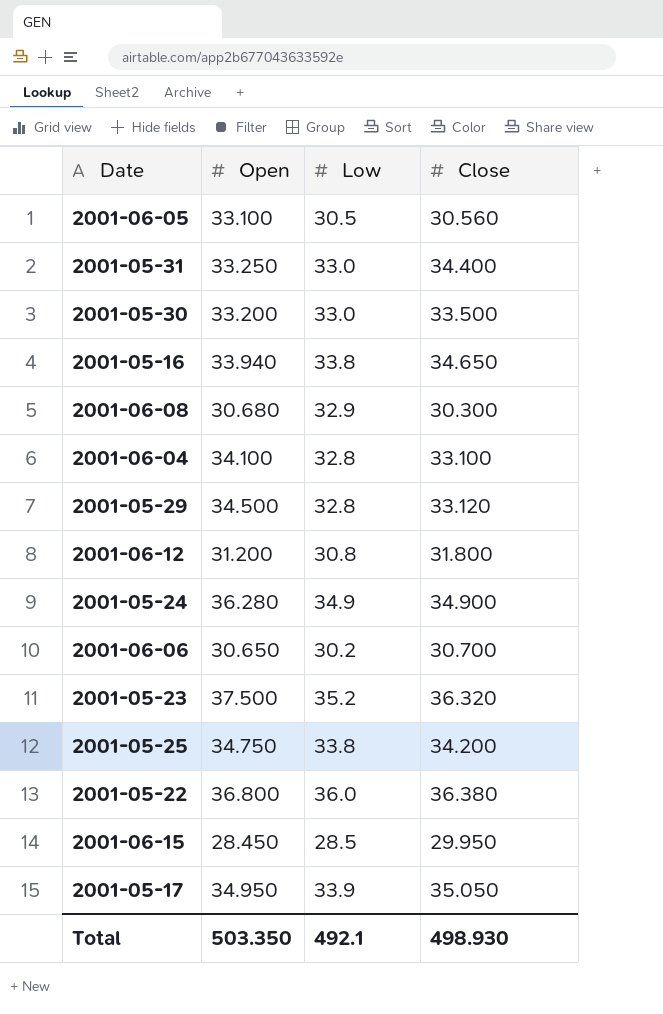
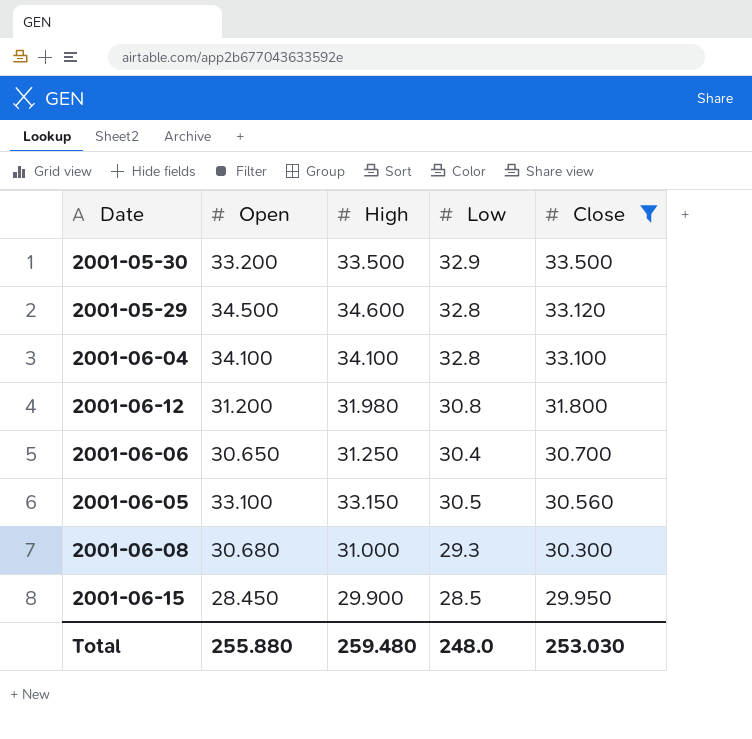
filter: none -> Close <= 33.500
row order: none -> Close descending
column High | position: none -> 3
2001-05-30 | Low: 33.0 -> 32.9
2001-06-06 | Low: 30.2 -> 30.4
2001-06-08 | Low: 32.9 -> 29.3
Total | Open: 503.350 -> 255.880
Total | Low: 492.1 -> 248.0
Total | Close: 498.930 -> 253.030

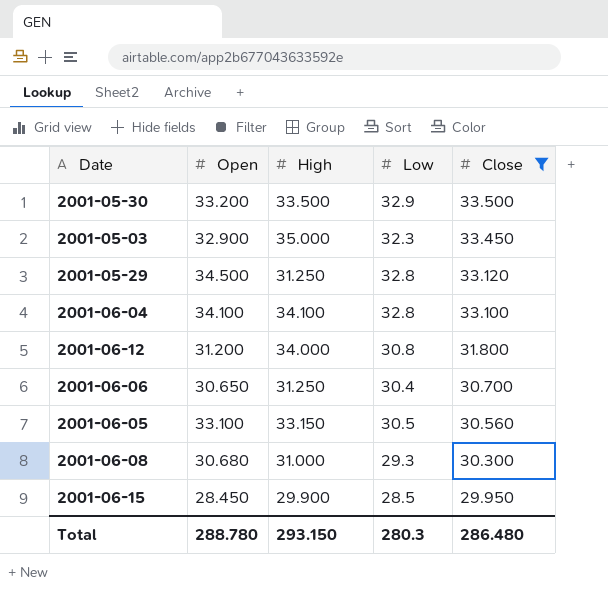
row 2001-05-03: none -> 32.900 | 35.000 | 32.3 | 33.450
2001-05-29 | High: 34.600 -> 31.250
2001-06-12 | High: 31.980 -> 34.000
Total | Open: 255.880 -> 288.780
Total | High: 259.480 -> 293.150
Total | Low: 248.0 -> 280.3
Total | Close: 253.030 -> 286.480

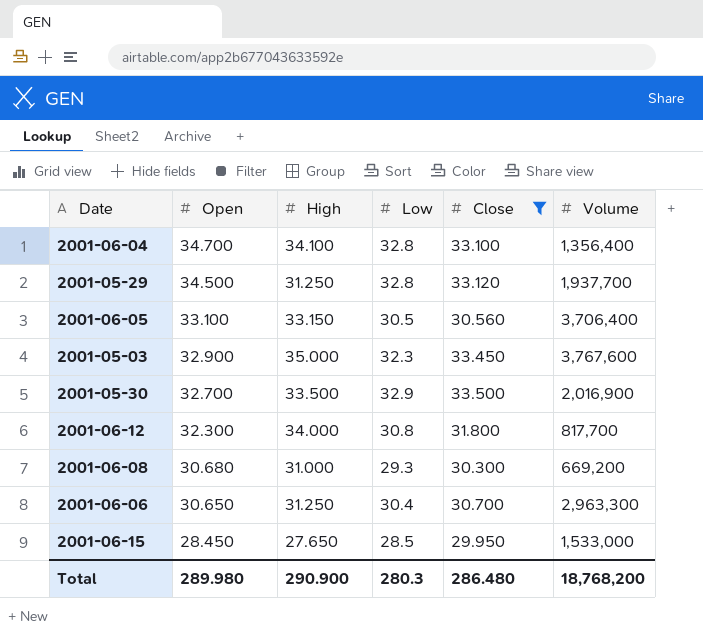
row order: Close descending -> Open descending
column Volume | position: none -> 6
2001-06-04 | Open: 34.100 -> 34.700
2001-05-30 | Open: 33.200 -> 32.700
2001-06-12 | Open: 31.200 -> 32.300
2001-06-15 | High: 29.900 -> 27.650
Total | Open: 288.780 -> 289.980
Total | High: 293.150 -> 290.900

